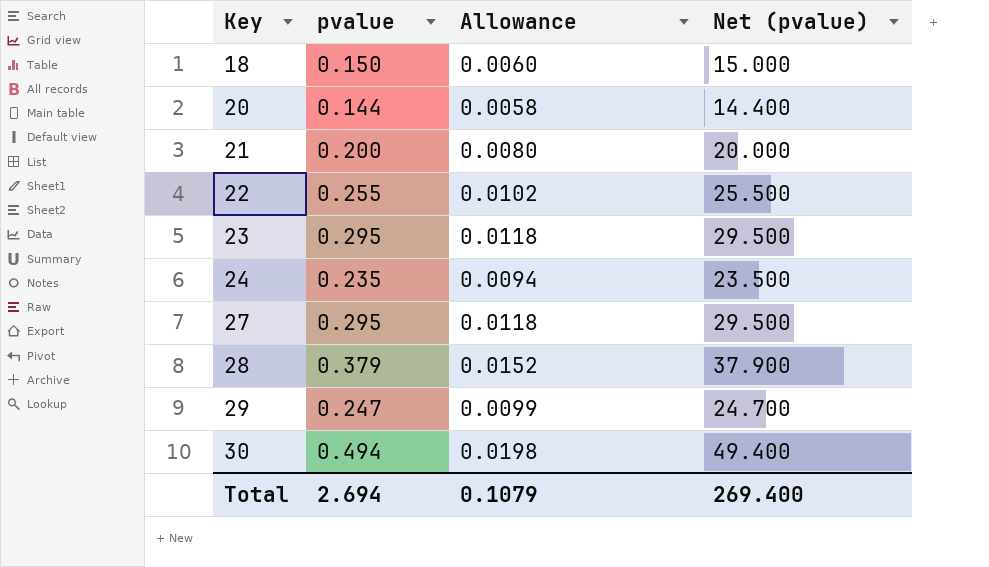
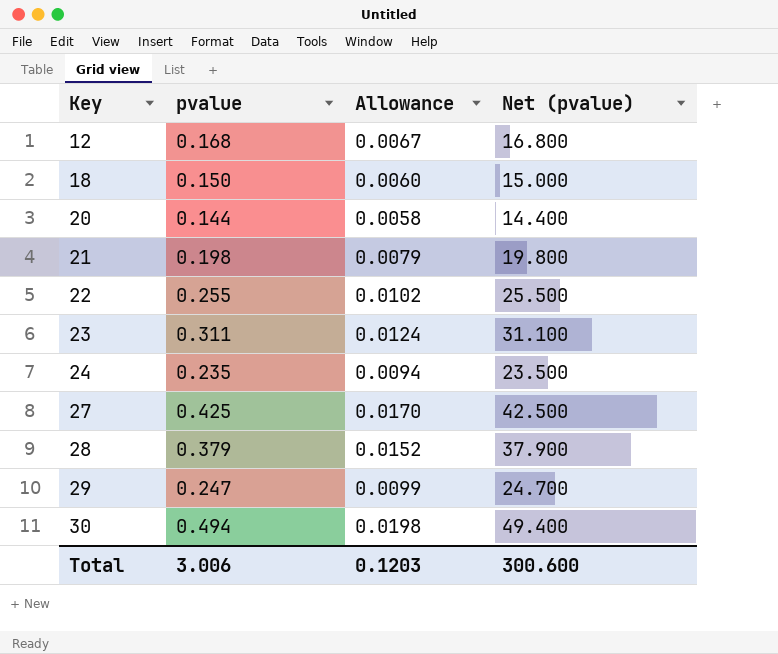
row 12: none -> 0.168 | 0.0067 | 16.800
21 | pvalue: 0.200 -> 0.198
21 | Allowance: 0.0080 -> 0.0079
21 | Net (pvalue): 20.000 -> 19.800
23 | pvalue: 0.295 -> 0.311
23 | Allowance: 0.0118 -> 0.0124
23 | Net (pvalue): 29.500 -> 31.100
27 | pvalue: 0.295 -> 0.425
27 | Allowance: 0.0118 -> 0.0170
27 | Net (pvalue): 29.500 -> 42.500
Total | pvalue: 2.694 -> 3.006
Total | Allowance: 0.1079 -> 0.1203
Total | Net (pvalue): 269.400 -> 300.600

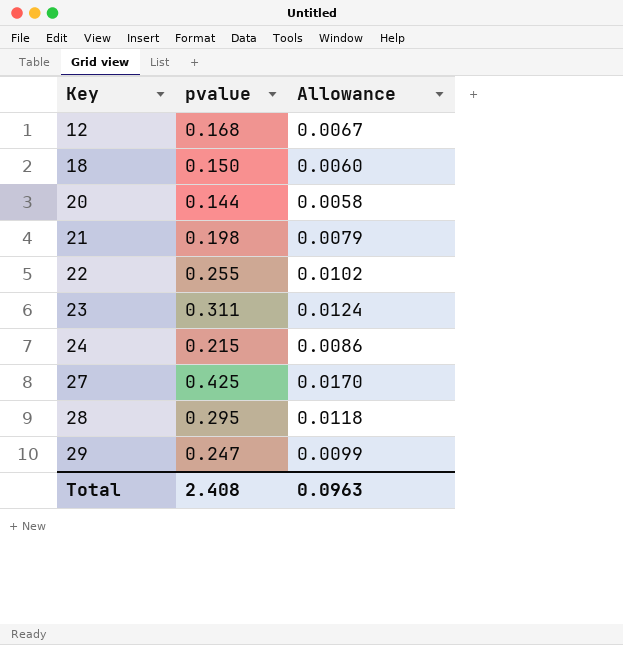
column Net (pvalue) | formula: [pvalue] * 100 -> none
row 30: 0.494 | 0.0198 | 49.400 -> none
24 | pvalue: 0.235 -> 0.215
24 | Allowance: 0.0094 -> 0.0086
28 | pvalue: 0.379 -> 0.295
28 | Allowance: 0.0152 -> 0.0118
Total | pvalue: 3.006 -> 2.408
Total | Allowance: 0.1203 -> 0.0963

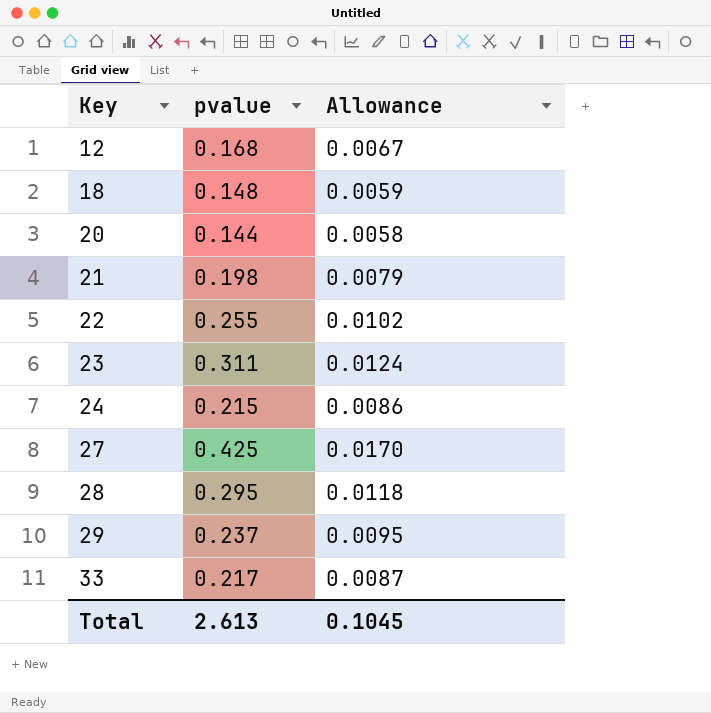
18 | pvalue: 0.150 -> 0.148
18 | Allowance: 0.0060 -> 0.0059
29 | pvalue: 0.247 -> 0.237
29 | Allowance: 0.0099 -> 0.0095
row 33: none -> 0.217 | 0.0087
Total | pvalue: 2.408 -> 2.613
Total | Allowance: 0.0963 -> 0.1045

